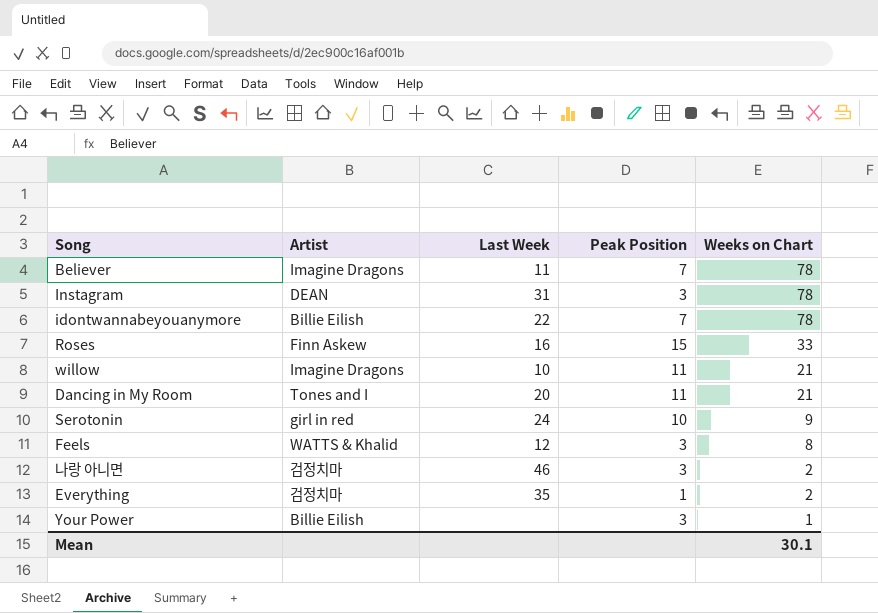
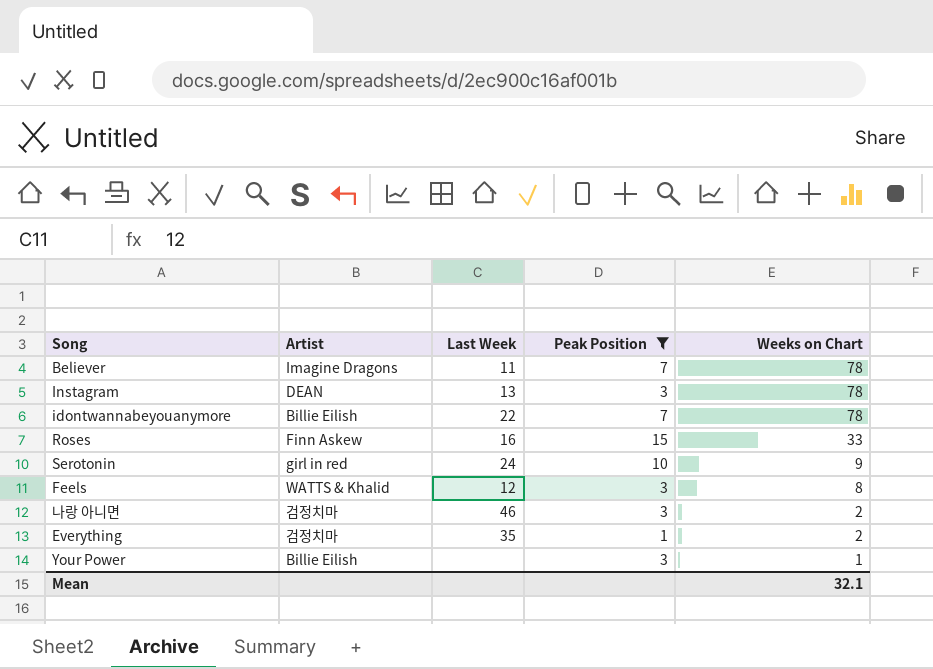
filter: none -> Peak Position != 11
Instagram | Last Week: 31 -> 13
Mean | Weeks on Chart: 30.1 -> 32.1

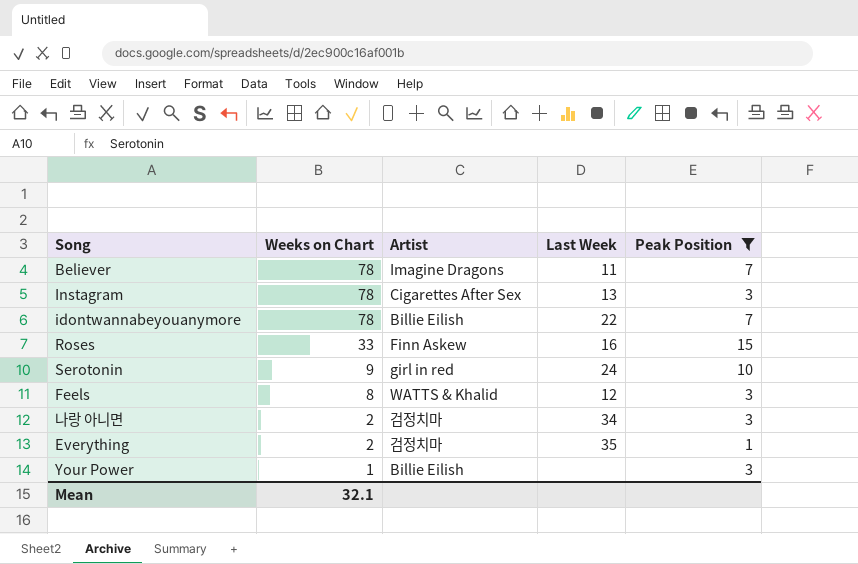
column Weeks on Chart | position: 5 -> 2
Instagram | Artist: DEAN -> Cigarettes After Sex
나랑 아니면 | Last Week: 46 -> 34

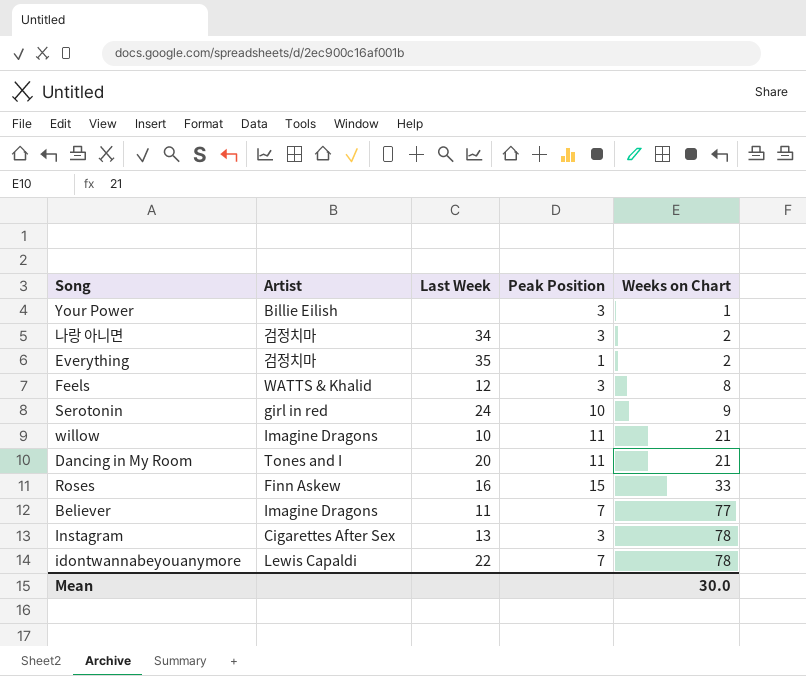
filter: Peak Position != 11 -> none
row order: Weeks on Chart descending -> Weeks on Chart ascending
column Weeks on Chart | position: 2 -> 5
Believer | Weeks on Chart: 78 -> 77
idontwannabeyouanymore | Artist: Billie Eilish -> Lewis Capaldi
Mean | Weeks on Chart: 32.1 -> 30.0

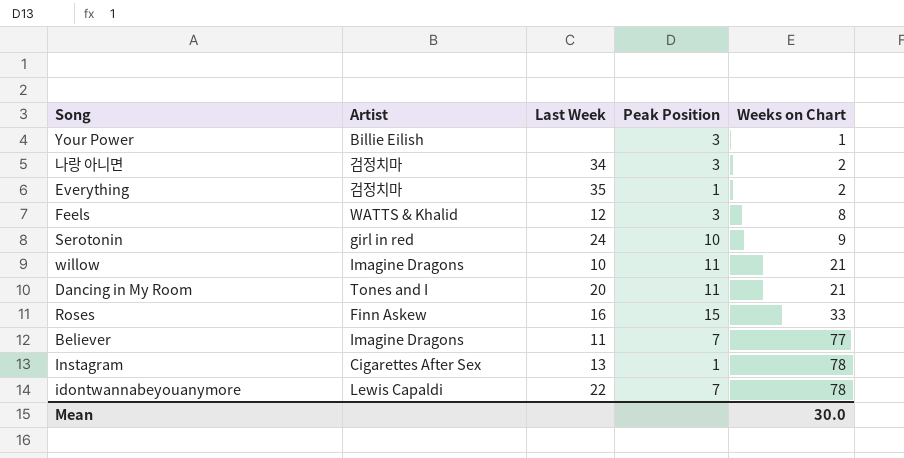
Instagram | Peak Position: 3 -> 1

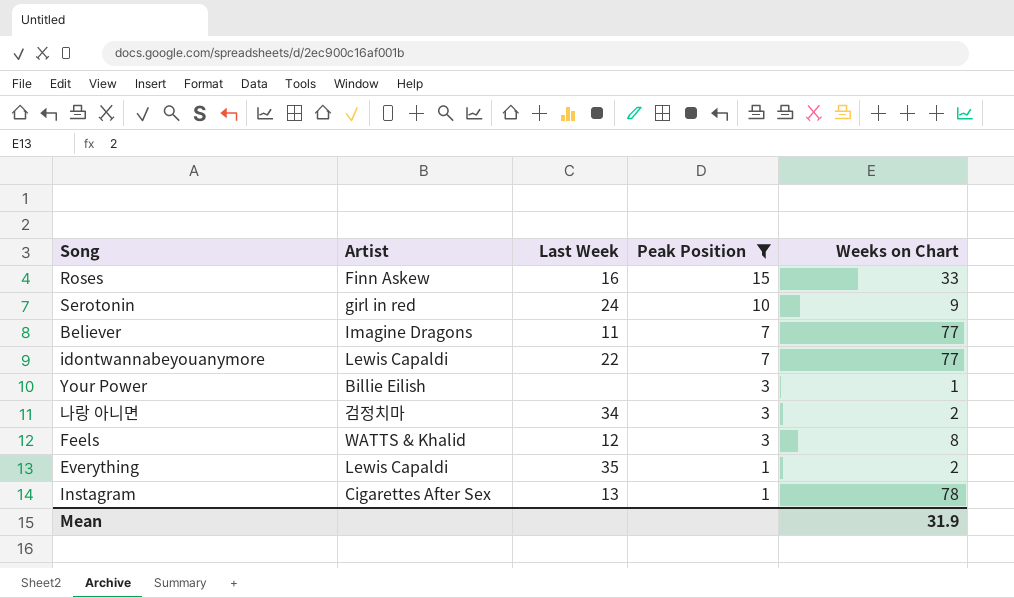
filter: none -> Peak Position != 11
row order: Weeks on Chart ascending -> Peak Position descending
idontwannabeyouanymore | Weeks on Chart: 78 -> 77
Everything | Artist: 검정치마 -> Lewis Capaldi
Mean | Weeks on Chart: 30.0 -> 31.9

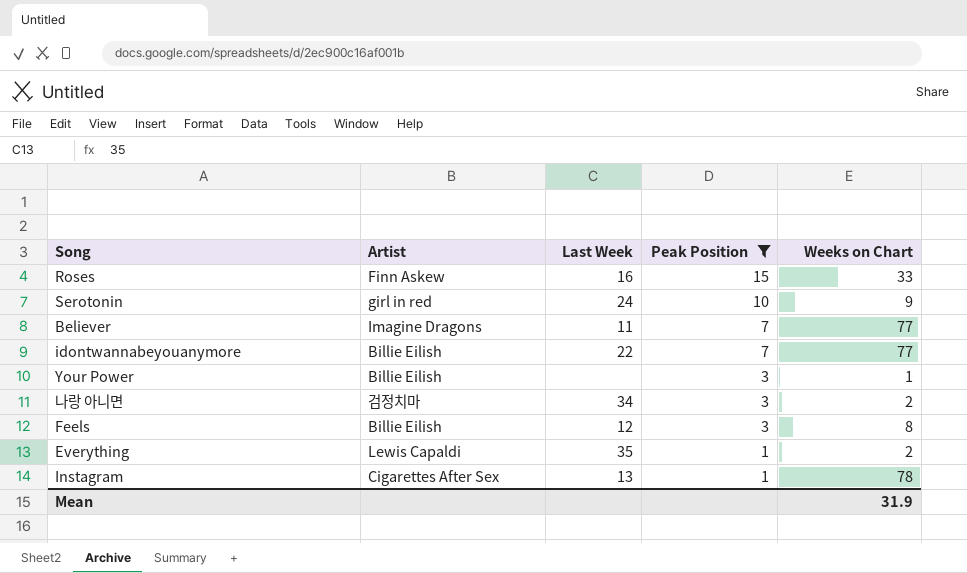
idontwannabeyouanymore | Artist: Lewis Capaldi -> Billie Eilish
Feels | Artist: WATTS & Khalid -> Billie Eilish

